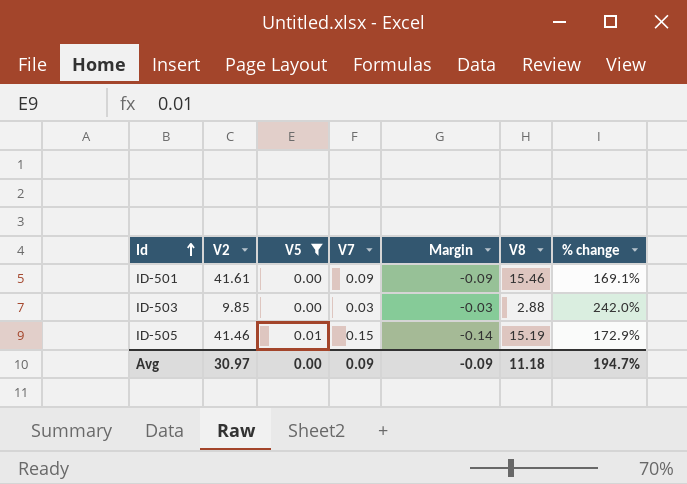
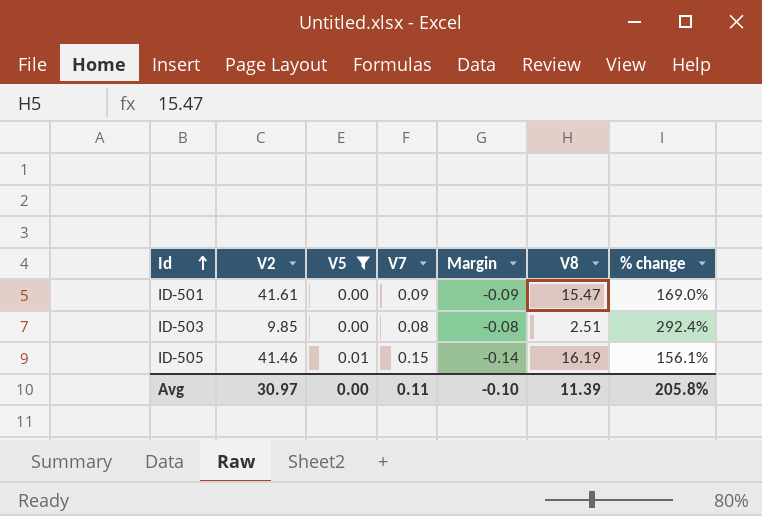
ID-501 | V8: 15.46 -> 15.47
ID-501 | % change: 169.1% -> 169.0%
ID-503 | V7: 0.03 -> 0.08
ID-503 | Margin: -0.03 -> -0.08
ID-503 | V8: 2.88 -> 2.51
ID-503 | % change: 242.0% -> 292.4%
ID-505 | V8: 15.19 -> 16.19
ID-505 | % change: 172.9% -> 156.1%
Avg | V7: 0.09 -> 0.11
Avg | Margin: -0.09 -> -0.10
Avg | V8: 11.18 -> 11.39
Avg | % change: 194.7% -> 205.8%

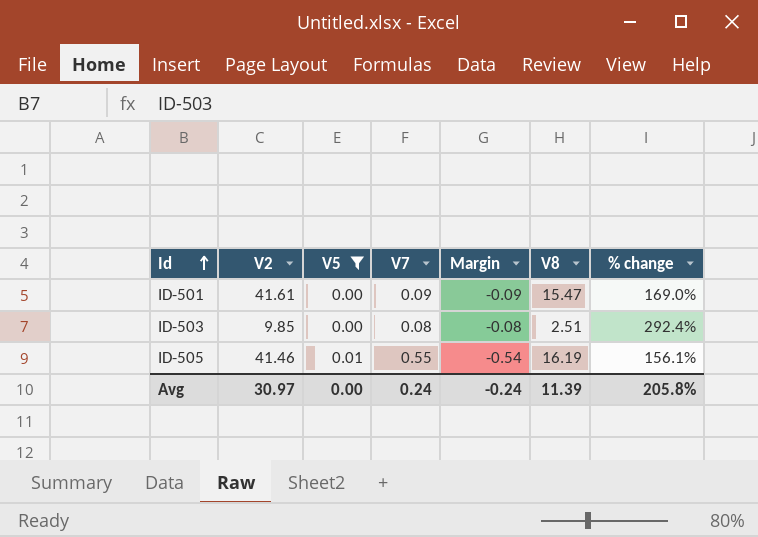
ID-505 | V7: 0.15 -> 0.55
ID-505 | Margin: -0.14 -> -0.54
Avg | V7: 0.11 -> 0.24
Avg | Margin: -0.10 -> -0.24

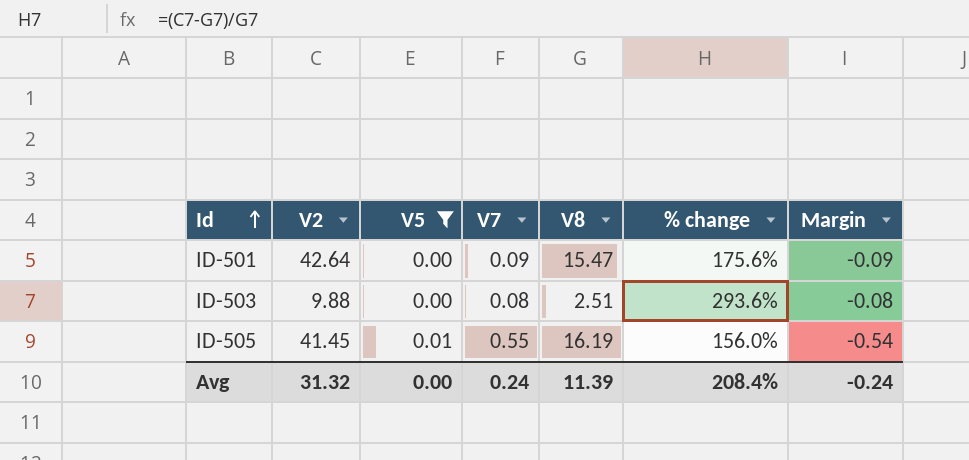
column Margin | position: 5 -> 7
ID-501 | V2: 41.61 -> 42.64
ID-501 | % change: 169.0% -> 175.6%
ID-503 | V2: 9.85 -> 9.88
ID-503 | % change: 292.4% -> 293.6%
ID-505 | V2: 41.46 -> 41.45
ID-505 | % change: 156.1% -> 156.0%
Avg | V2: 30.97 -> 31.32
Avg | % change: 205.8% -> 208.4%

